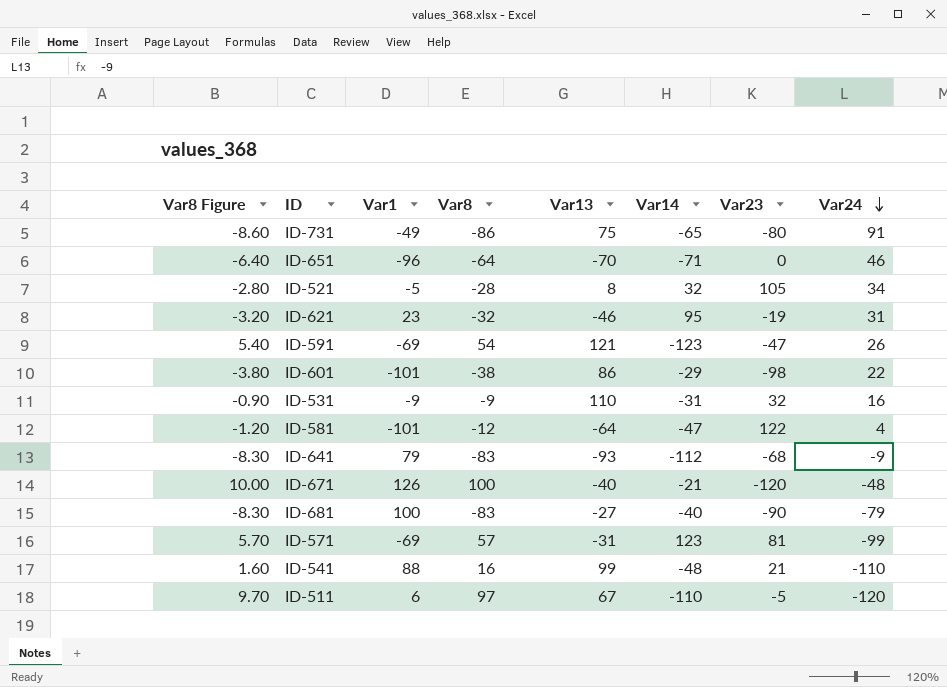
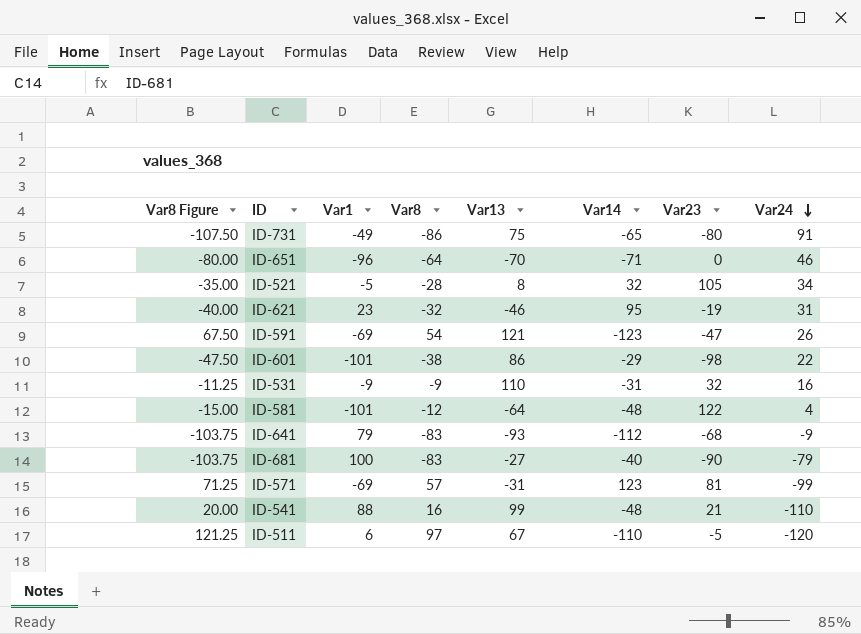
column Var8 Figure | formula: [Var8] * 0.1 -> [Var8] * 1.25
row ID-671: 10.00 | 126 | 100 | -40 | -21 | -120 | -48 -> none
ID-581 | Var14: -47 -> -48

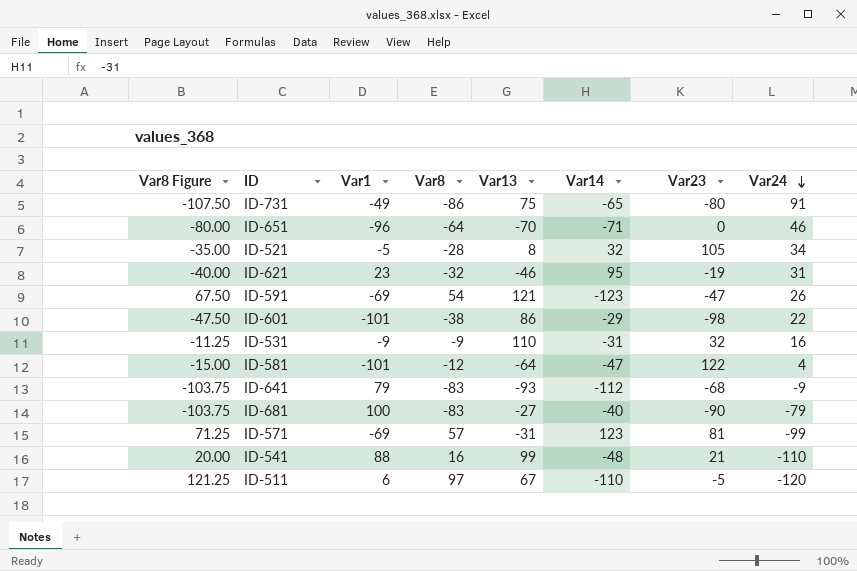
ID-581 | Var14: -48 -> -47

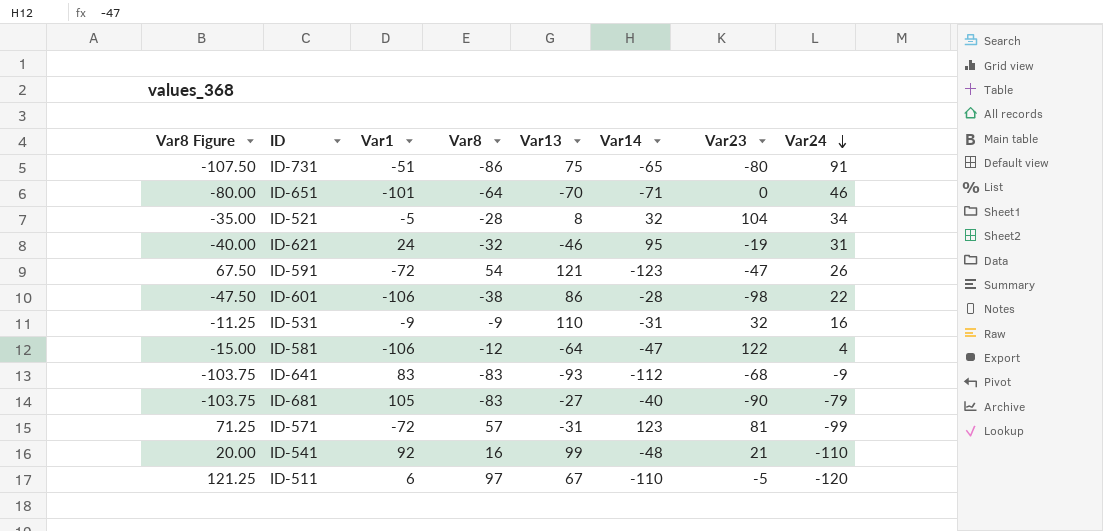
ID-731 | Var1: -49 -> -51
ID-651 | Var1: -96 -> -101
ID-521 | Var23: 105 -> 104
ID-621 | Var1: 23 -> 24
ID-591 | Var1: -69 -> -72
ID-601 | Var1: -101 -> -106
ID-601 | Var14: -29 -> -28
ID-581 | Var1: -101 -> -106
ID-641 | Var1: 79 -> 83
ID-681 | Var1: 100 -> 105
ID-571 | Var1: -69 -> -72
ID-541 | Var1: 88 -> 92

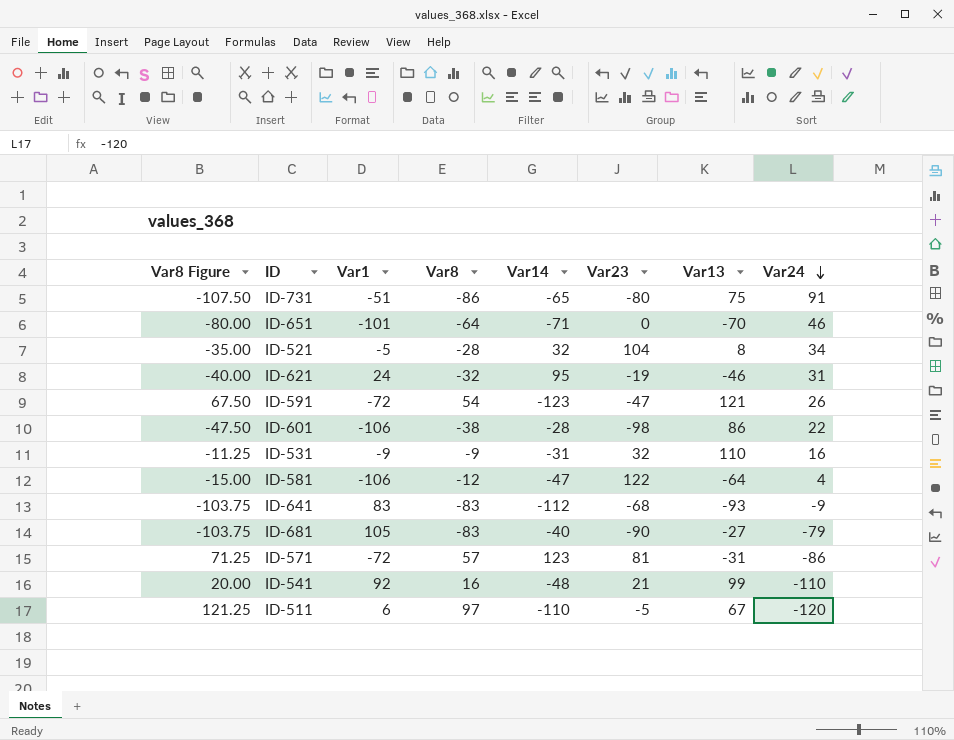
column Var13 | position: 5 -> 7
ID-571 | Var24: -99 -> -86

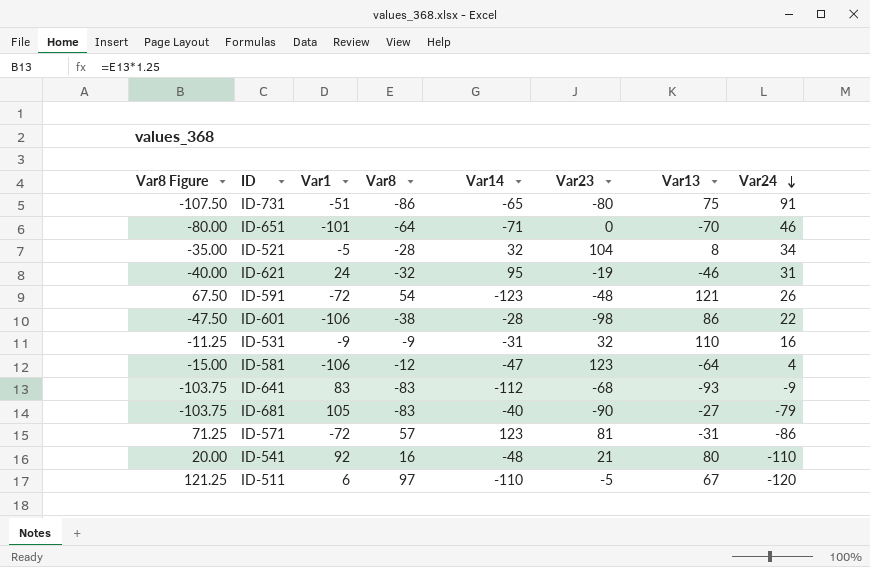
ID-591 | Var23: -47 -> -48
ID-581 | Var23: 122 -> 123
ID-541 | Var13: 99 -> 80

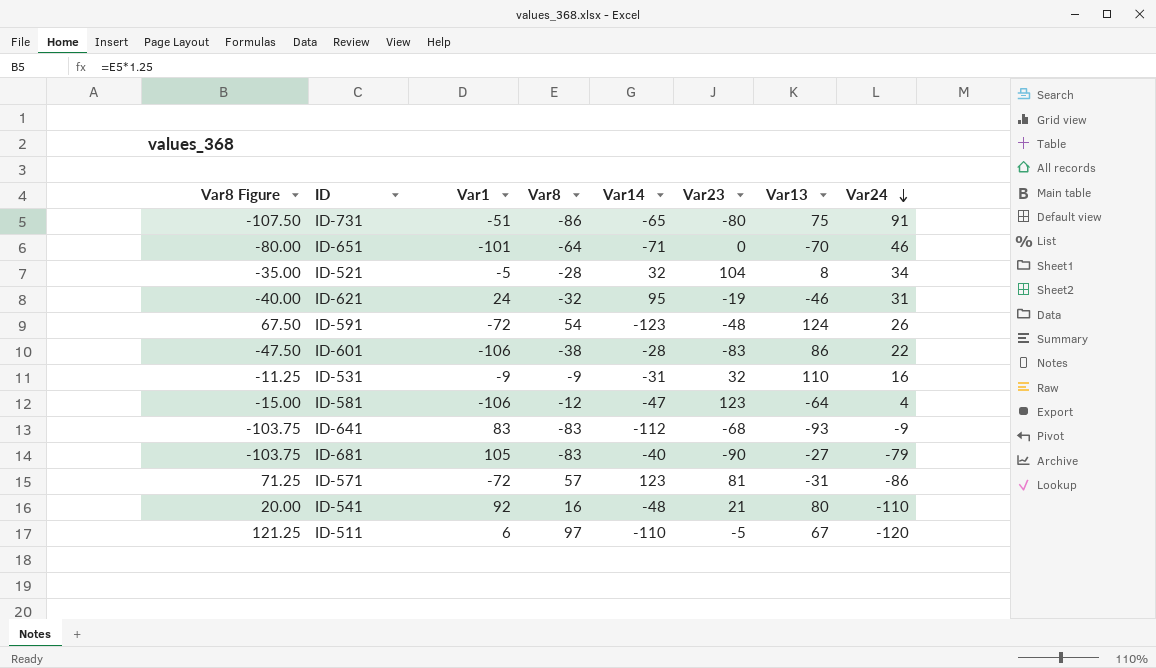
ID-591 | Var13: 121 -> 124
ID-601 | Var23: -98 -> -83

